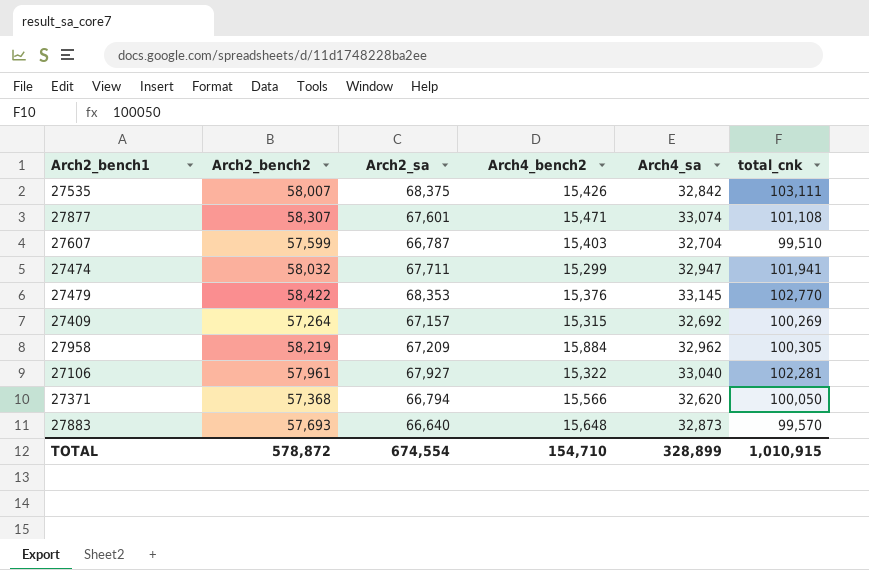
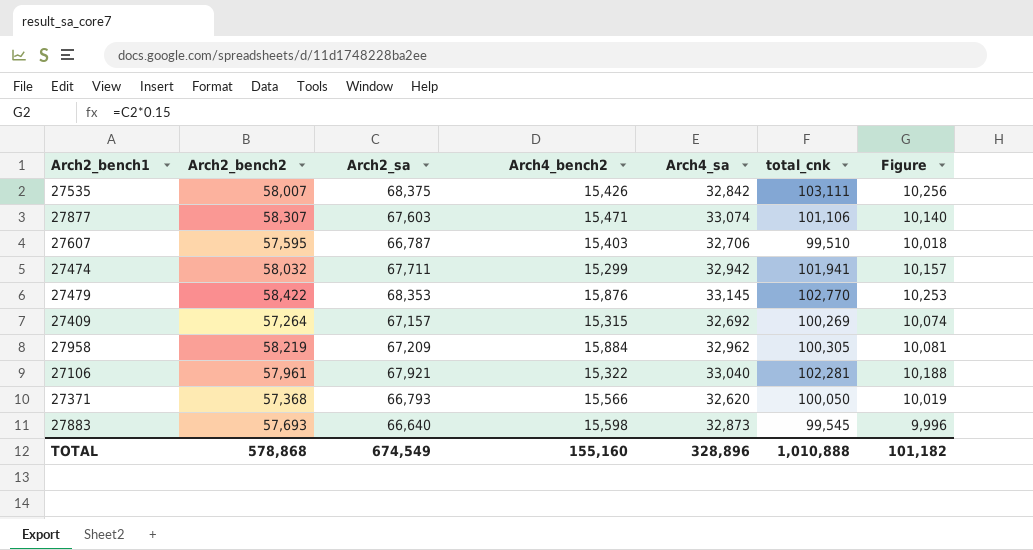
column Figure | formula: none -> [Arch2_sa] * 0.15
27877 | Arch2_sa: 67,601 -> 67,603
27877 | total_cnk: 101,108 -> 101,106
27607 | Arch2_bench2: 57,599 -> 57,595
27607 | Arch4_sa: 32,704 -> 32,706
27474 | Arch4_sa: 32,947 -> 32,942
27479 | Arch4_bench2: 15,376 -> 15,876
27106 | Arch2_sa: 67,927 -> 67,921
27371 | Arch2_sa: 66,794 -> 66,793
27883 | Arch4_bench2: 15,648 -> 15,598
27883 | total_cnk: 99,570 -> 99,545
TOTAL | Arch2_bench2: 578,872 -> 578,868
TOTAL | Arch2_sa: 674,554 -> 674,549
TOTAL | Arch4_bench2: 154,710 -> 155,160
TOTAL | Arch4_sa: 328,899 -> 328,896
TOTAL | total_cnk: 1,010,915 -> 1,010,888

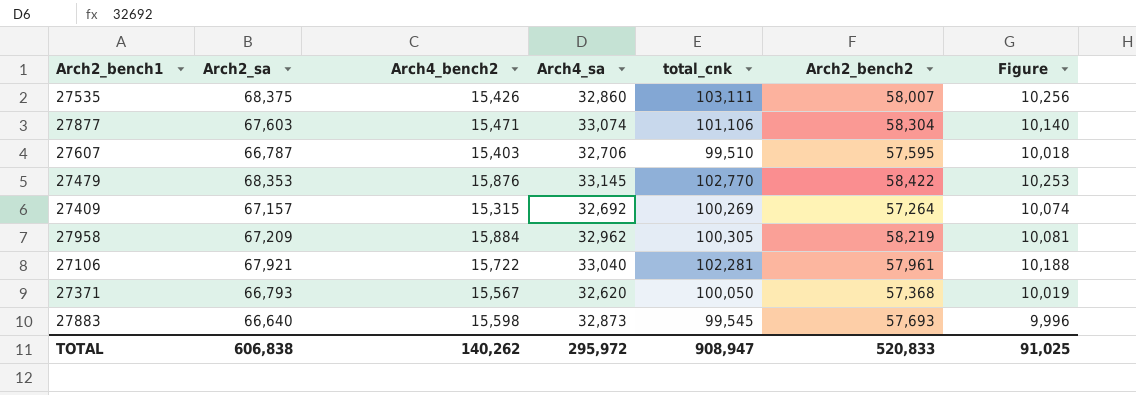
column Arch2_bench2 | position: 2 -> 6
row 27474: 58,032 | 67,711 | 15,299 | 32,942 | 101,941 | 10,157 -> none
27535 | Arch4_sa: 32,842 -> 32,860
27877 | Arch2_bench2: 58,307 -> 58,304
27106 | Arch4_bench2: 15,322 -> 15,722
27371 | Arch4_bench2: 15,566 -> 15,567
TOTAL | Arch2_sa: 674,549 -> 606,838
TOTAL | Arch4_bench2: 155,160 -> 140,262
TOTAL | Arch4_sa: 328,896 -> 295,972
TOTAL | total_cnk: 1,010,888 -> 908,947
TOTAL | Arch2_bench2: 578,868 -> 520,833
TOTAL | Figure: 101,182 -> 91,025

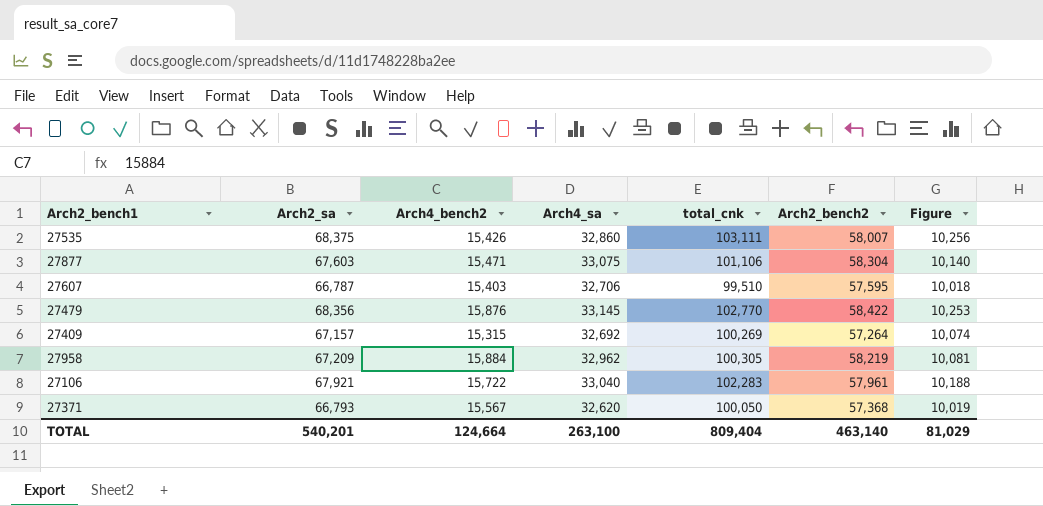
row 27883: 66,640 | 15,598 | 32,873 | 99,545 | 57,693 | 9,996 -> none
27877 | Arch4_sa: 33,074 -> 33,075
27479 | Arch2_sa: 68,353 -> 68,356
27106 | total_cnk: 102,281 -> 102,283
TOTAL | Arch2_sa: 606,838 -> 540,201
TOTAL | Arch4_bench2: 140,262 -> 124,664
TOTAL | Arch4_sa: 295,972 -> 263,100
TOTAL | total_cnk: 908,947 -> 809,404
TOTAL | Arch2_bench2: 520,833 -> 463,140
TOTAL | Figure: 91,025 -> 81,029

